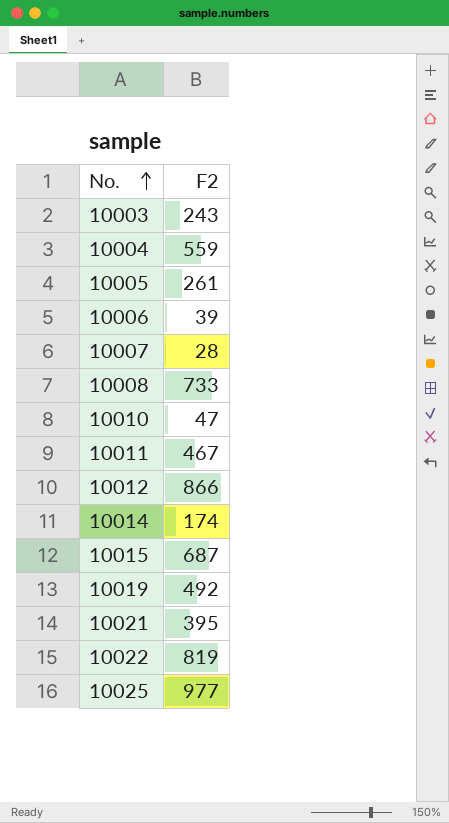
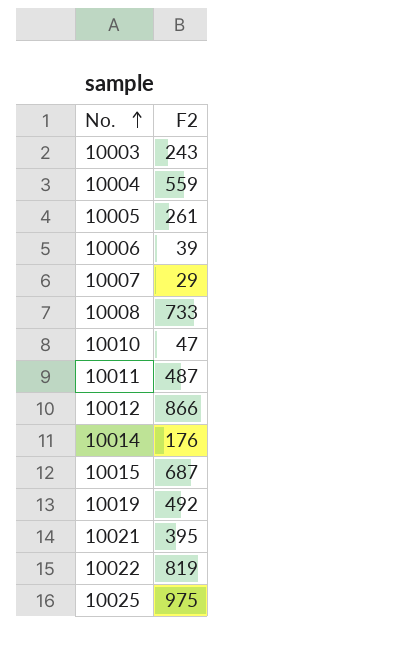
10007 | F2: 28 -> 29
10011 | F2: 467 -> 487
10014 | F2: 174 -> 176
10025 | F2: 977 -> 975

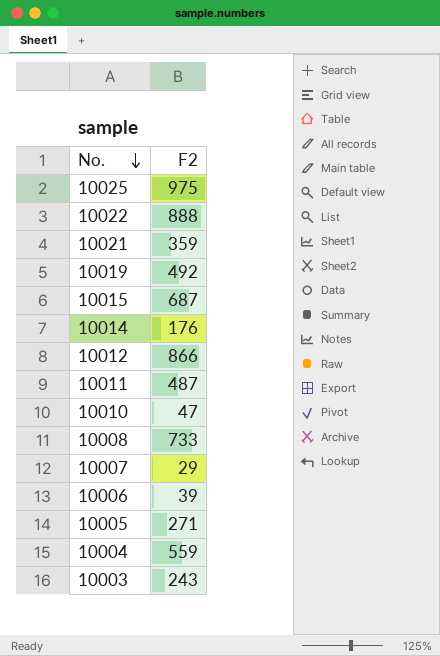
row order: No. ascending -> No. descending
10022 | F2: 819 -> 888
10021 | F2: 395 -> 359
10005 | F2: 261 -> 271

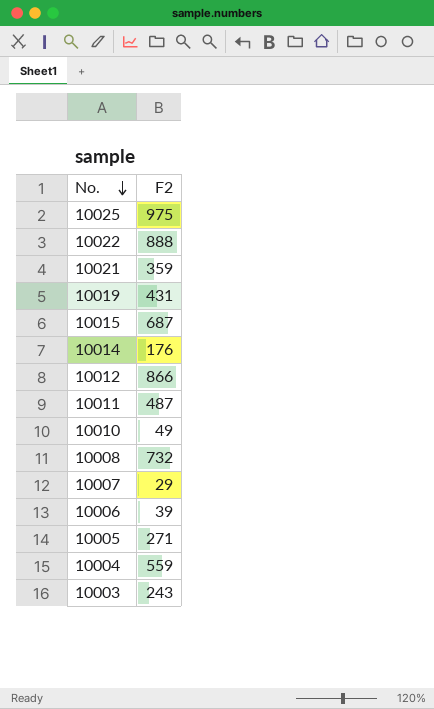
10019 | F2: 492 -> 431
10010 | F2: 47 -> 49
10008 | F2: 733 -> 732

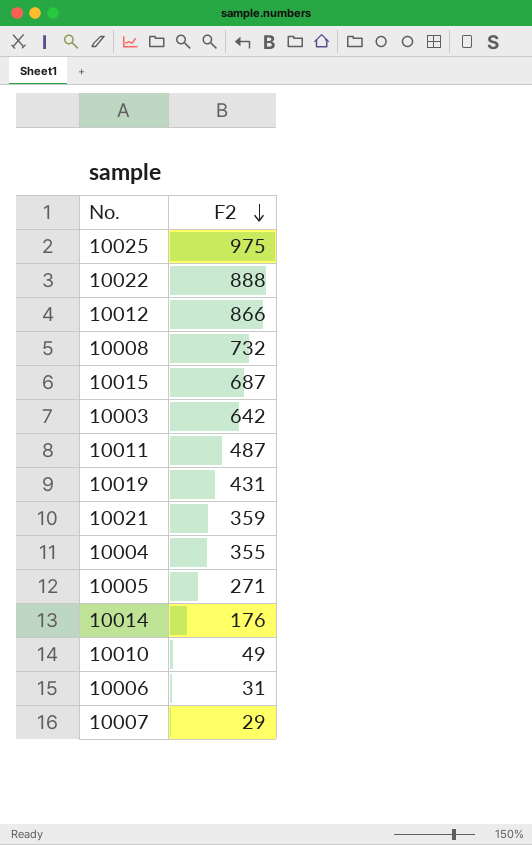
row order: No. descending -> F2 descending
10003 | F2: 243 -> 642
10004 | F2: 559 -> 355
10006 | F2: 39 -> 31

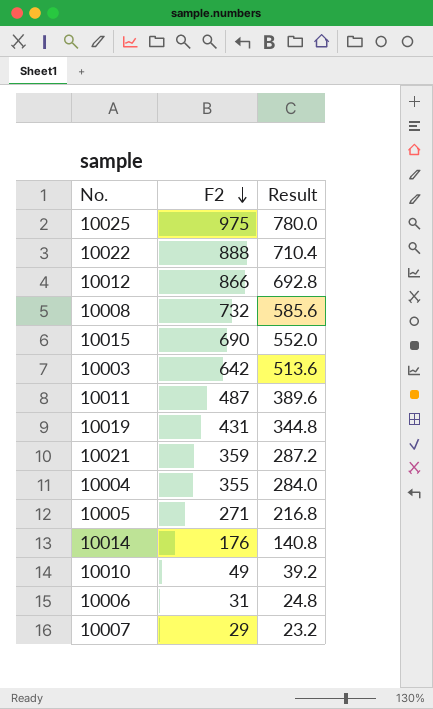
column Result | formula: none -> [F2] * 0.8
10015 | F2: 687 -> 690

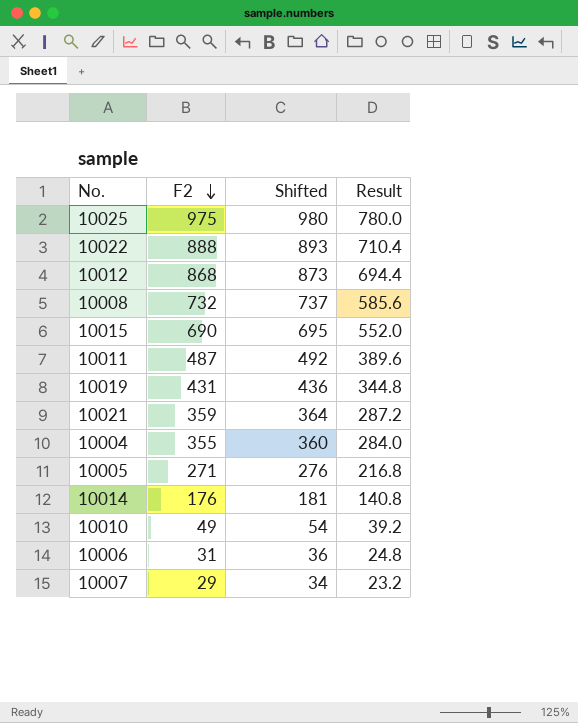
column Shifted | formula: none -> [F2] + 5
row 10003: 642 | 513.6 -> none
10012 | F2: 866 -> 868
10012 | Result: 692.8 -> 694.4

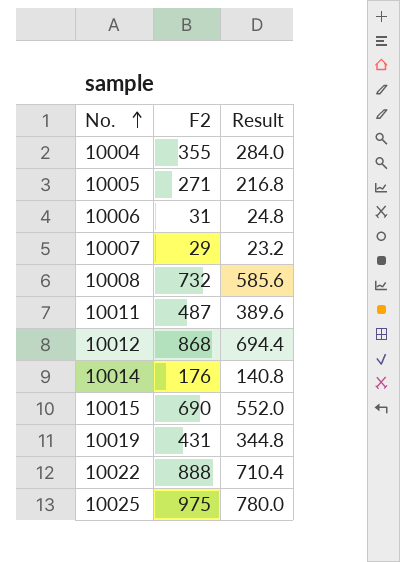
row order: F2 descending -> No. ascending
column Shifted | formula: [F2] + 5 -> none
row 10021: 359 | 364 | 287.2 -> none
row 10010: 49 | 54 | 39.2 -> none

